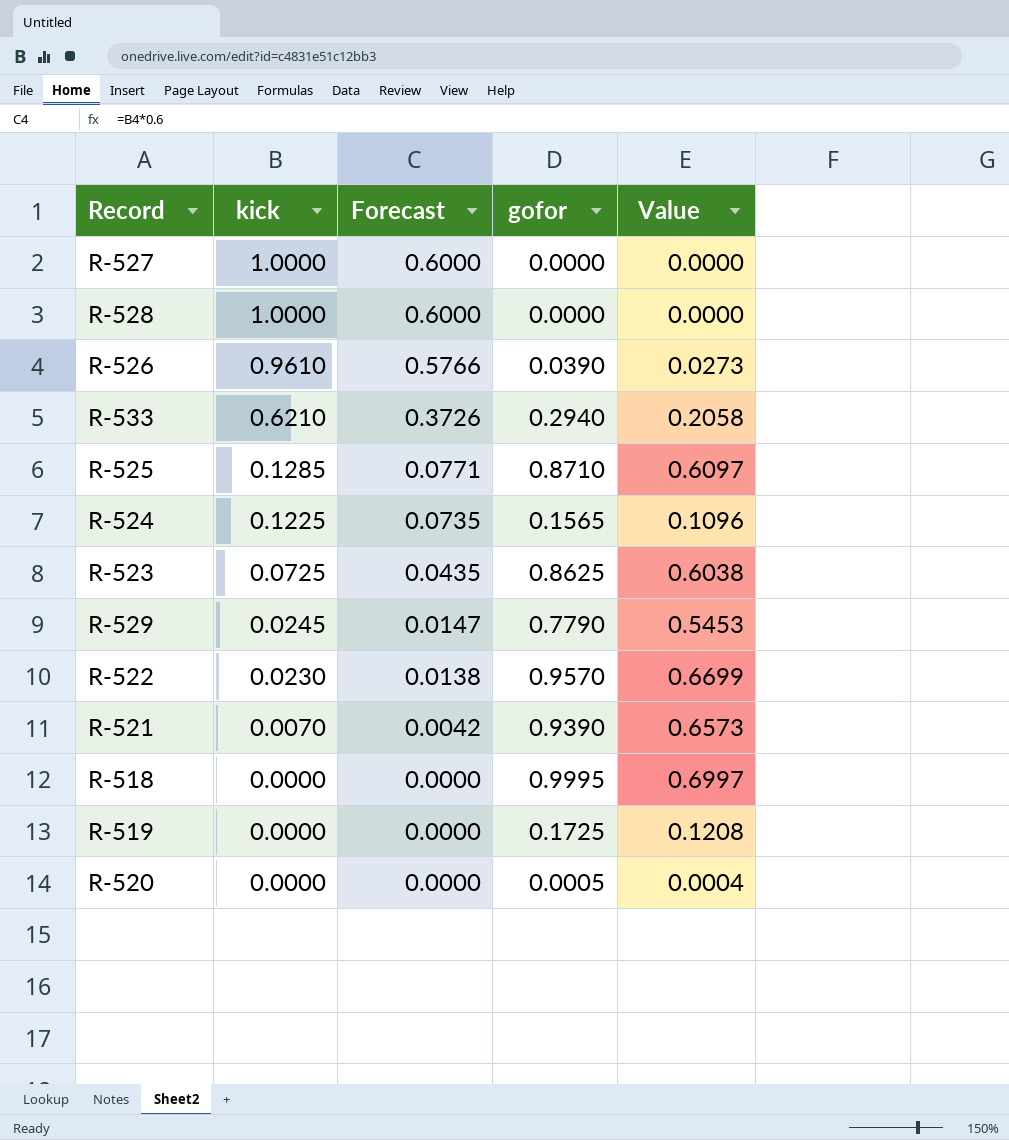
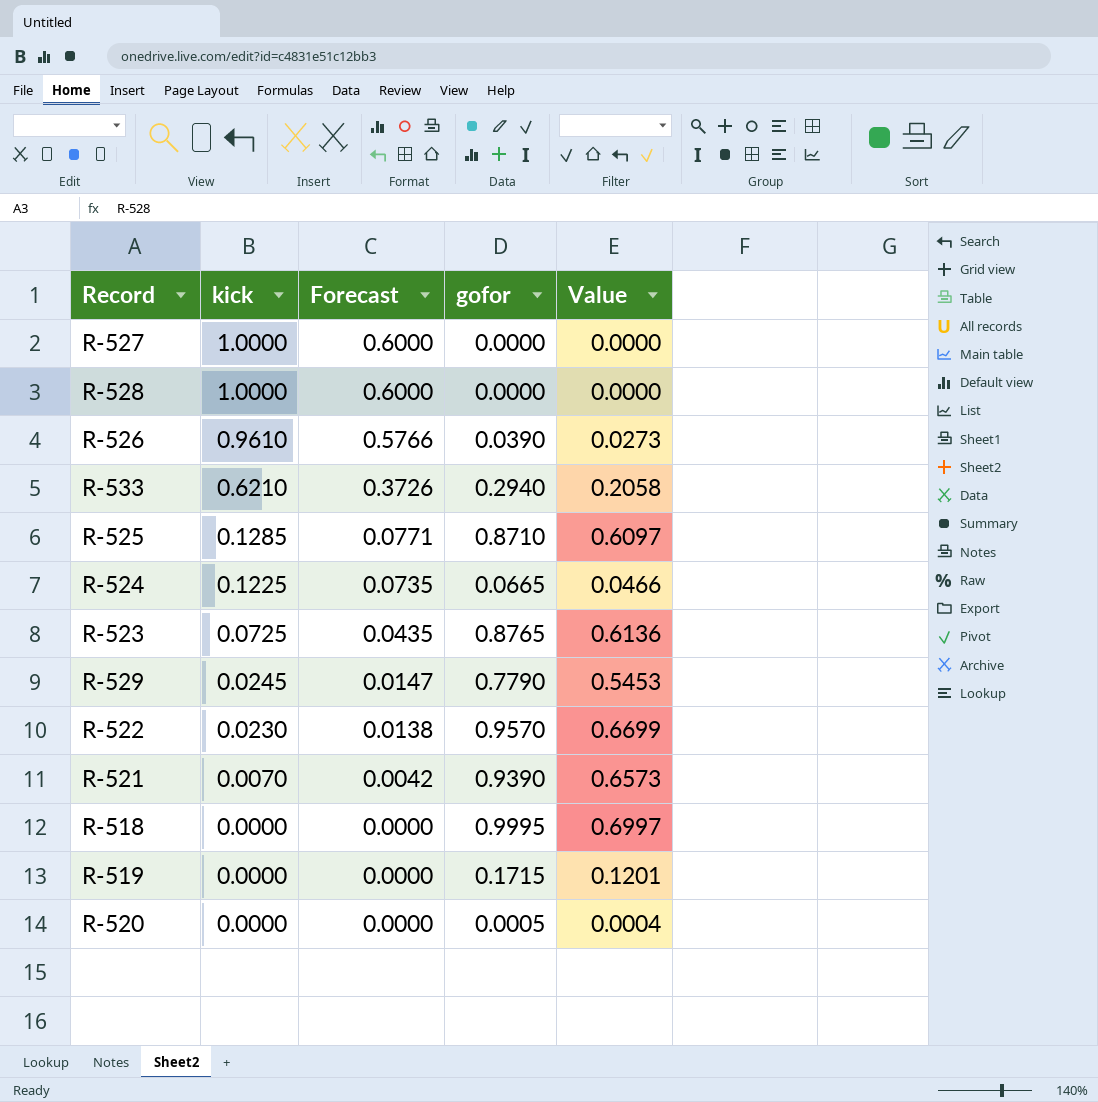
R-524 | gofor: 0.1565 -> 0.0665
R-524 | Value: 0.1096 -> 0.0466
R-523 | gofor: 0.8625 -> 0.8765
R-523 | Value: 0.6038 -> 0.6136
R-519 | gofor: 0.1725 -> 0.1715
R-519 | Value: 0.1208 -> 0.1201

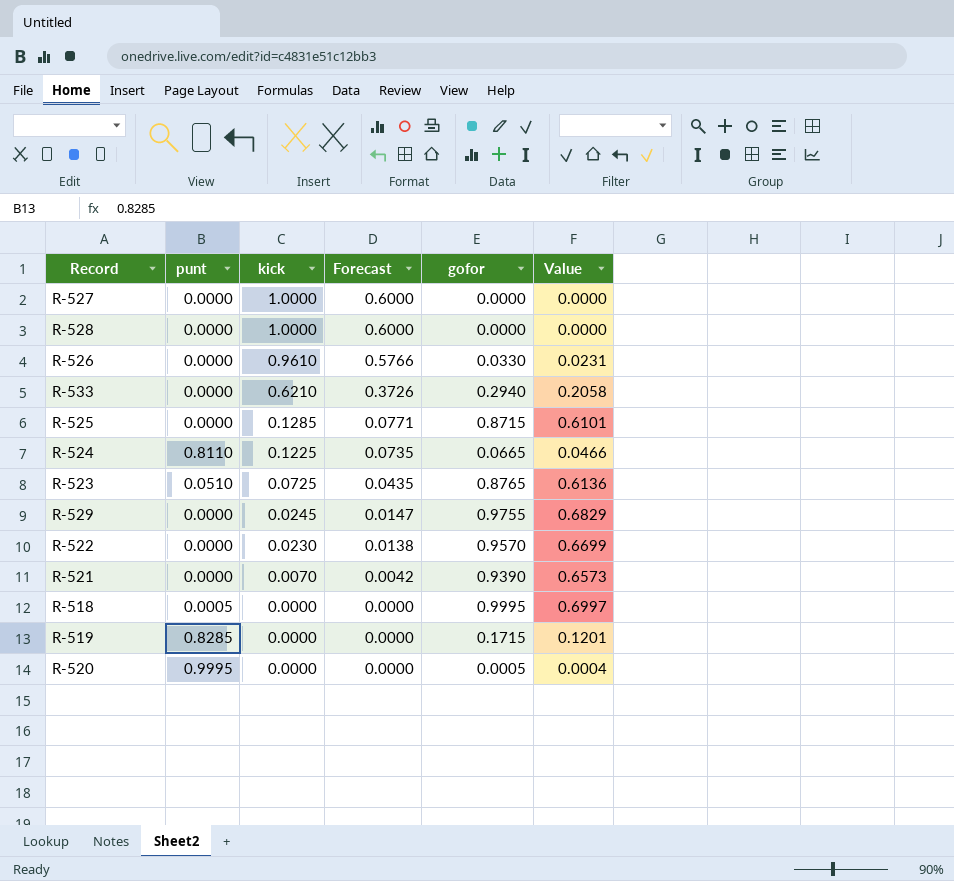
column punt | position: none -> 2
R-526 | gofor: 0.0390 -> 0.0330
R-526 | Value: 0.0273 -> 0.0231
R-525 | gofor: 0.8710 -> 0.8715
R-525 | Value: 0.6097 -> 0.6101
R-529 | gofor: 0.7790 -> 0.9755
R-529 | Value: 0.5453 -> 0.6829

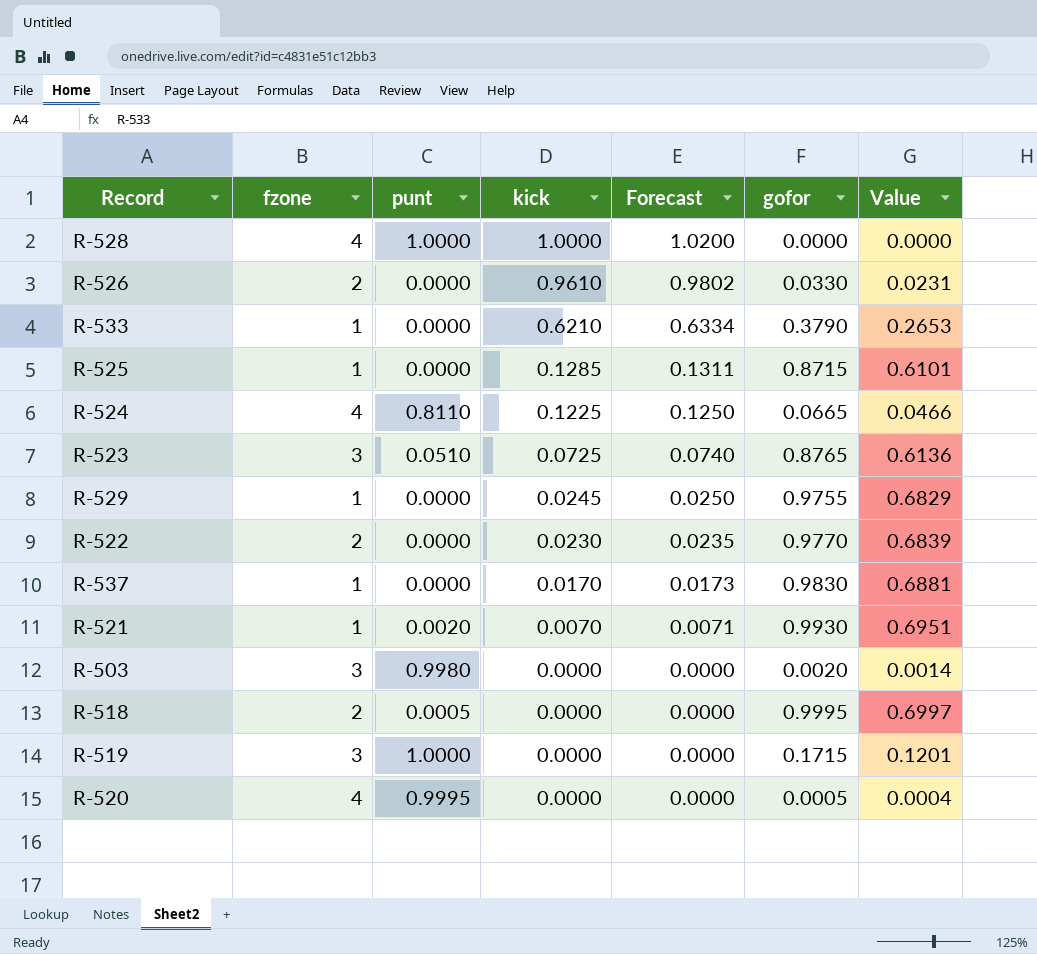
column fzone | position: none -> 2
column Forecast | formula: [kick] * 0.6 -> [kick] * 1.02
row R-527: 0.0000 | 1.0000 | 0.6000 | 0.0000 | 0.0000 -> none
R-528 | punt: 0.0000 -> 1.0000
R-533 | gofor: 0.2940 -> 0.3790
R-533 | Value: 0.2058 -> 0.2653
R-522 | gofor: 0.9570 -> 0.9770
R-522 | Value: 0.6699 -> 0.6839
row R-537: none -> 1 | 0.0000 | 0.0170 | 0.0173 | 0.9830 | 0.6881
R-521 | punt: 0.0000 -> 0.0020
R-521 | gofor: 0.9390 -> 0.9930
R-521 | Value: 0.6573 -> 0.6951
row R-503: none -> 3 | 0.9980 | 0.0000 | 0.0000 | 0.0020 | 0.0014
R-519 | punt: 0.8285 -> 1.0000

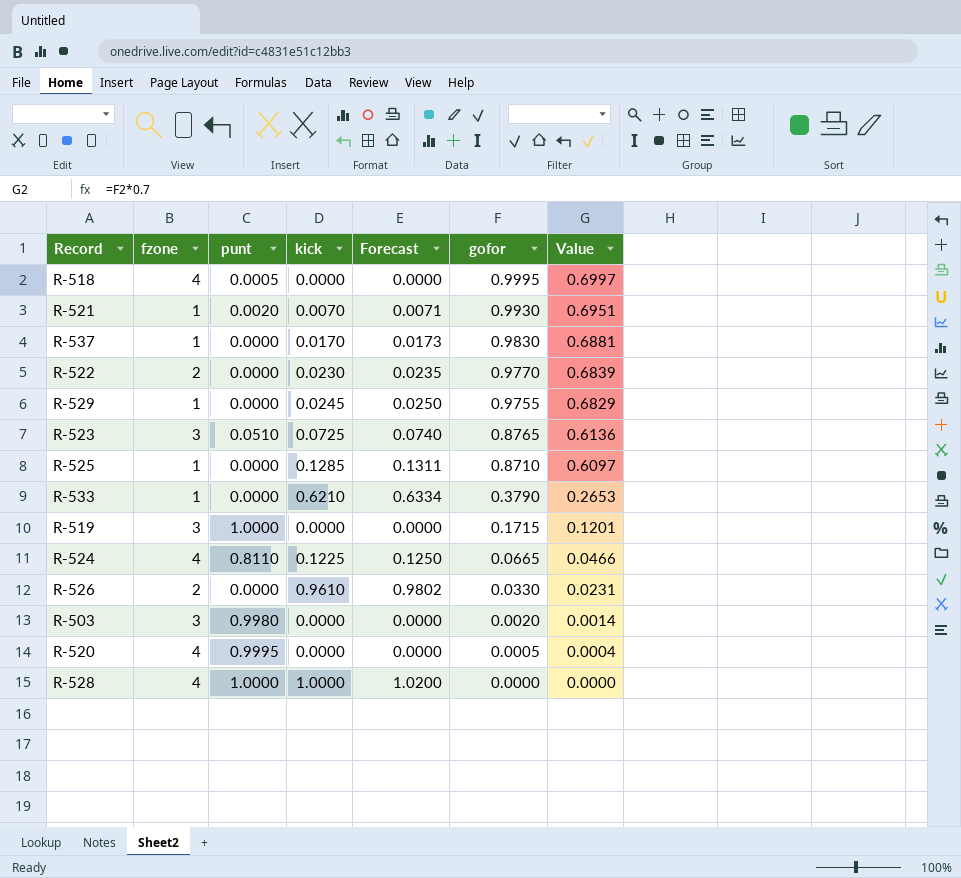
row order: kick descending -> gofor descending
R-518 | fzone: 2 -> 4
R-525 | gofor: 0.8715 -> 0.8710
R-525 | Value: 0.6101 -> 0.6097

